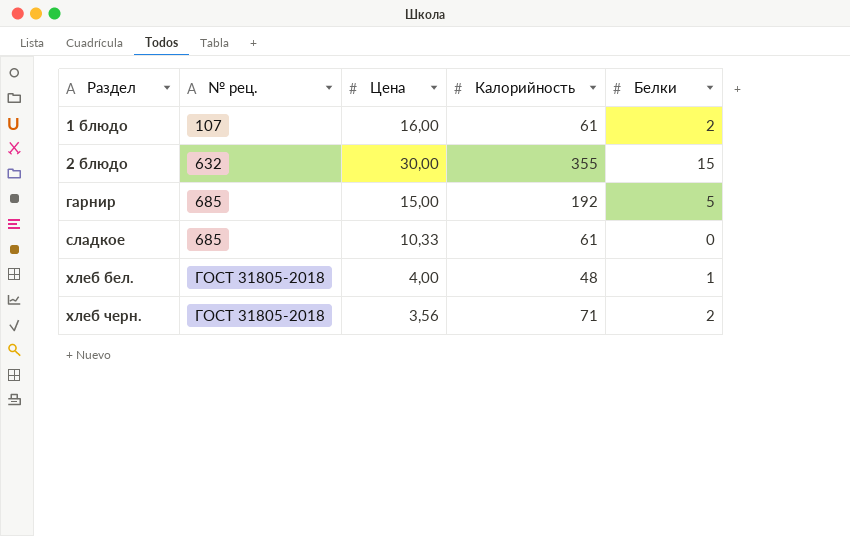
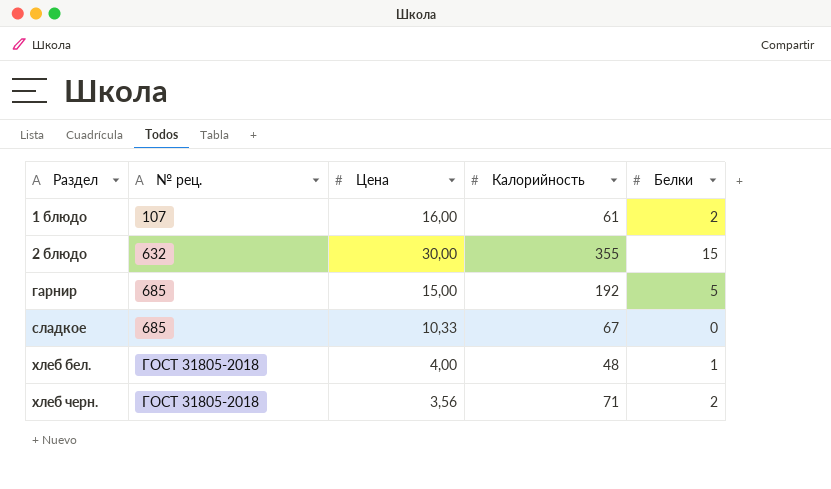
сладкое | Калорийность: 61 -> 67

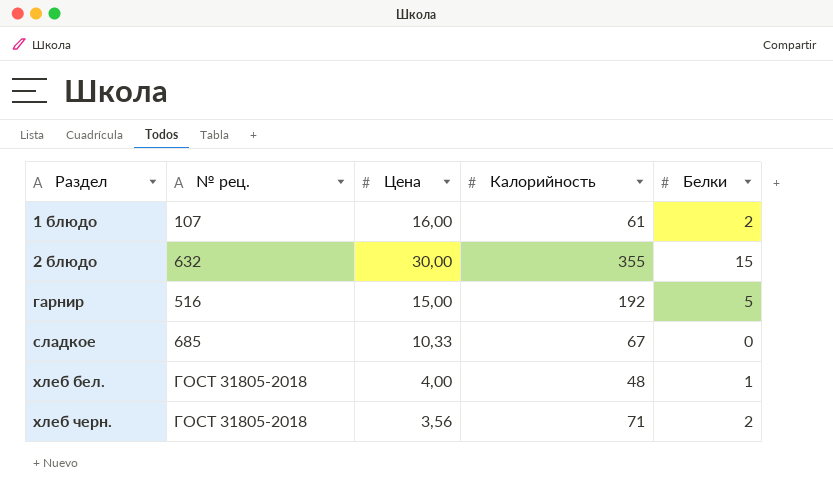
гарнир | № рец.: 685 -> 516

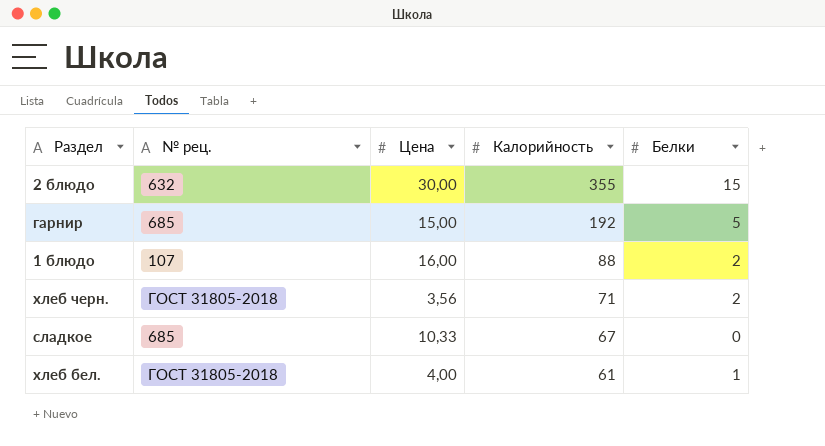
row order: Раздел ascending -> Калорийность descending
гарнир | № рец.: 516 -> 685
1 блюдо | Калорийность: 61 -> 88
хлеб бел. | Калорийность: 48 -> 61

